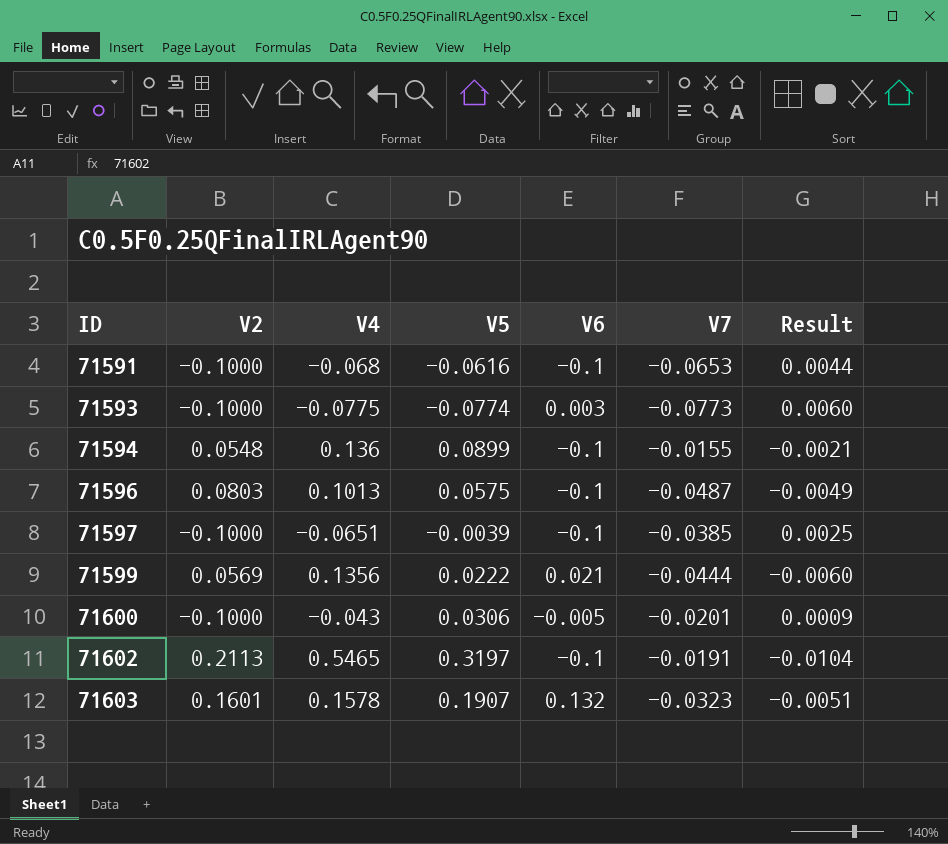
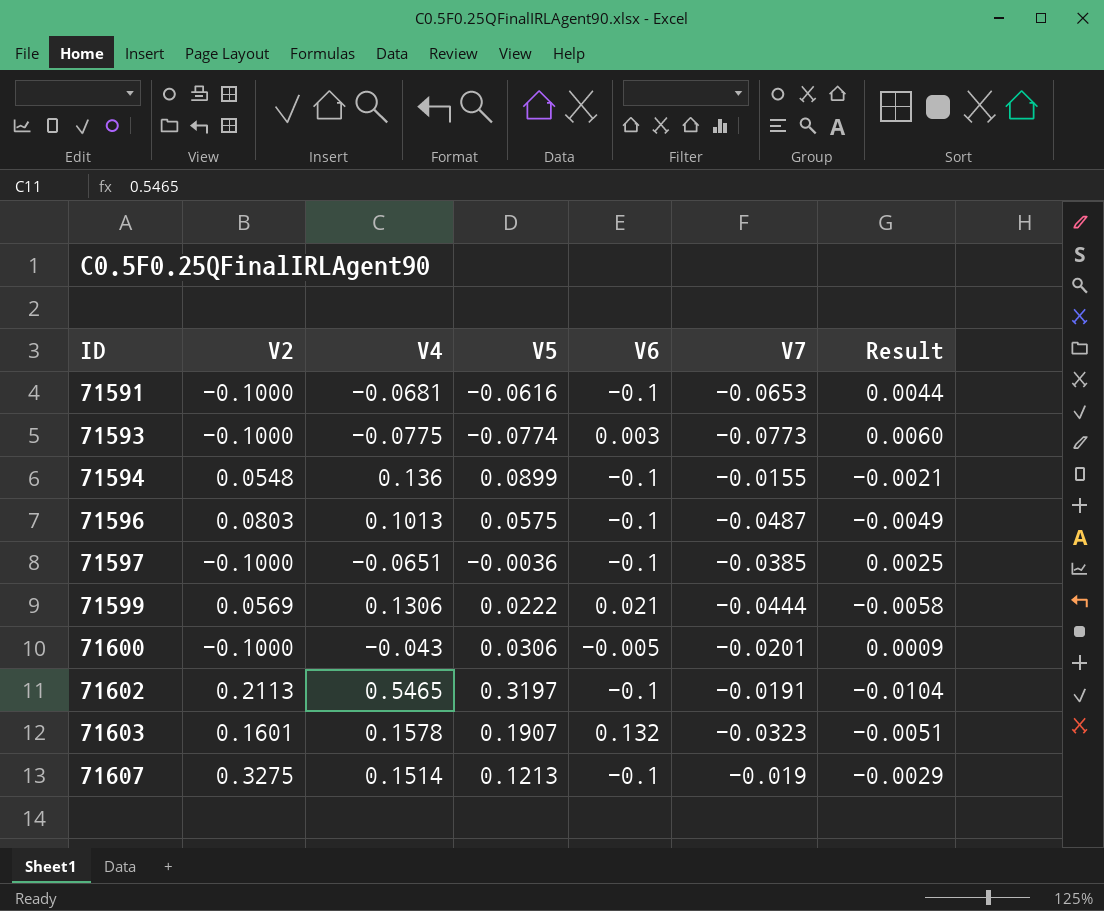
71591 | V4: -0.068 -> -0.0681
71597 | V5: -0.0039 -> -0.0036
71599 | V4: 0.1356 -> 0.1306
71599 | Result: -0.0060 -> -0.0058
row 71607: none -> 0.3275 | 0.1514 | 0.1213 | -0.1 | -0.019 | -0.0029

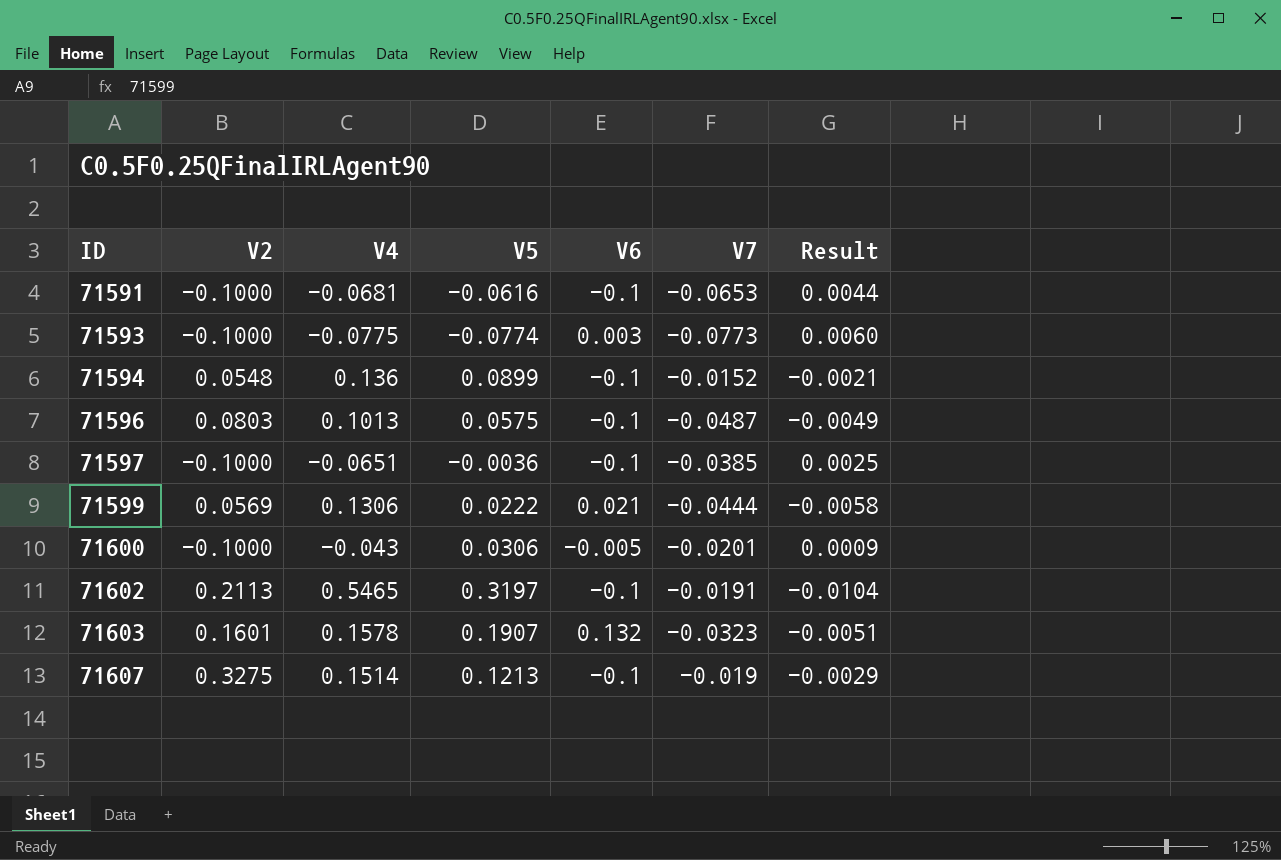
71594 | V7: -0.0155 -> -0.0152

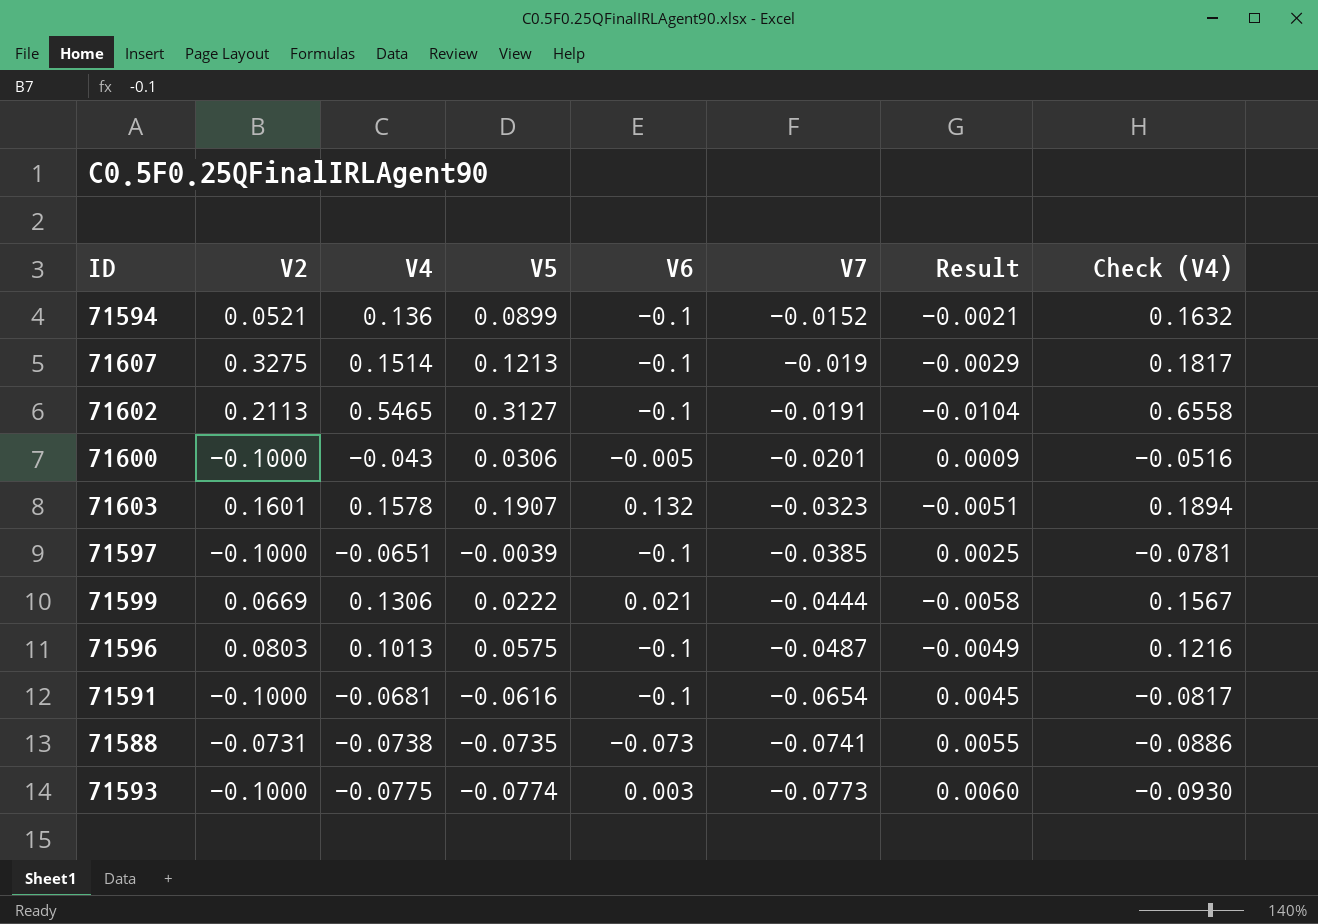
row order: ID ascending -> V7 descending
column Check (V4) | formula: none -> [V4] * 1.2
71594 | V2: 0.0548 -> 0.0521
71602 | V5: 0.3197 -> 0.3127
71597 | V5: -0.0036 -> -0.0039
71599 | V2: 0.0569 -> 0.0669
71591 | V7: -0.0653 -> -0.0654
71591 | Result: 0.0044 -> 0.0045
row 71588: none -> -0.0731 | -0.0738 | -0.0735 | -0.073 | -0.0741 | 0.0055 | -0.0886

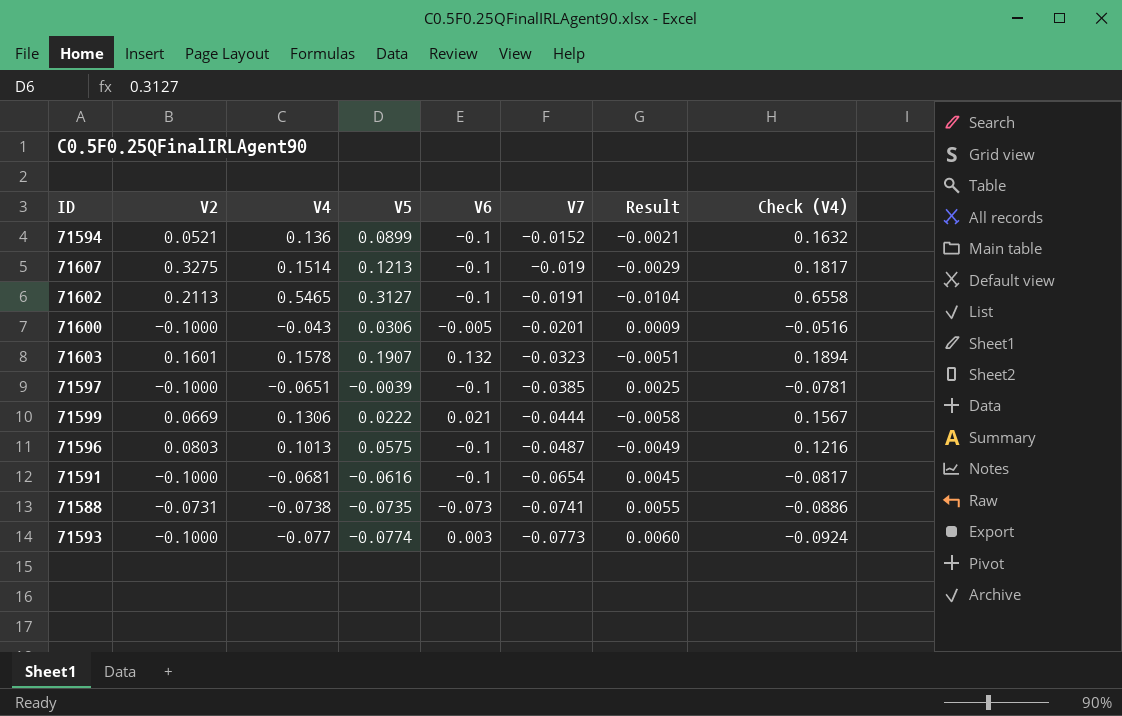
71593 | V4: -0.0775 -> -0.077
71593 | Check (V4): -0.0930 -> -0.0924

